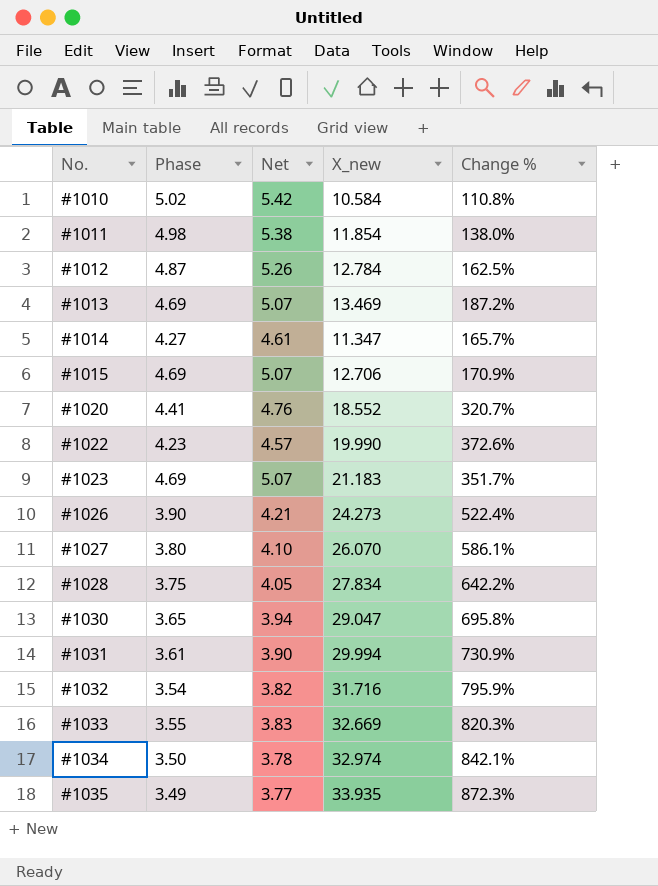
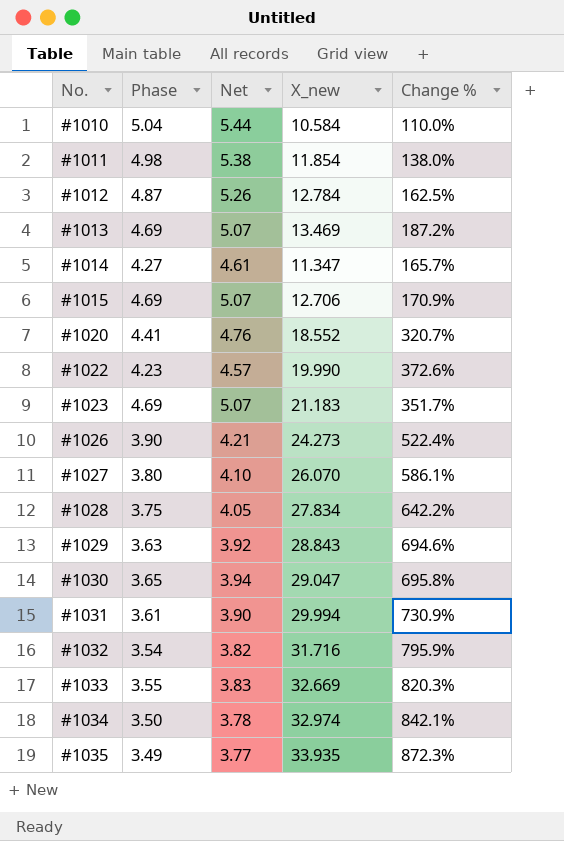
#1010 | Phase: 5.02 -> 5.04
#1010 | Net: 5.42 -> 5.44
#1010 | Change %: 110.8% -> 110.0%
row #1029: none -> 3.63 | 3.92 | 28.843 | 694.6%

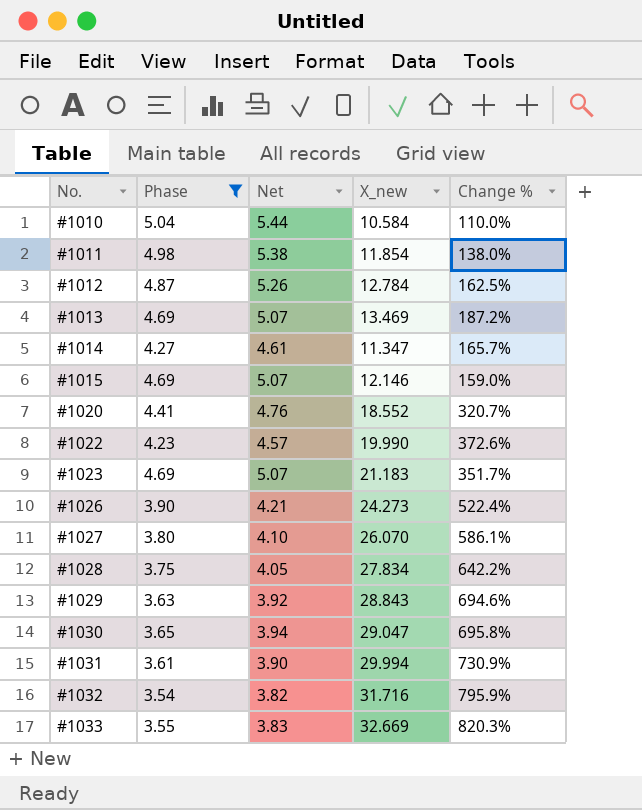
filter: none -> Phase >= 3.54
#1015 | X_new: 12.706 -> 12.146
#1015 | Change %: 170.9% -> 159.0%

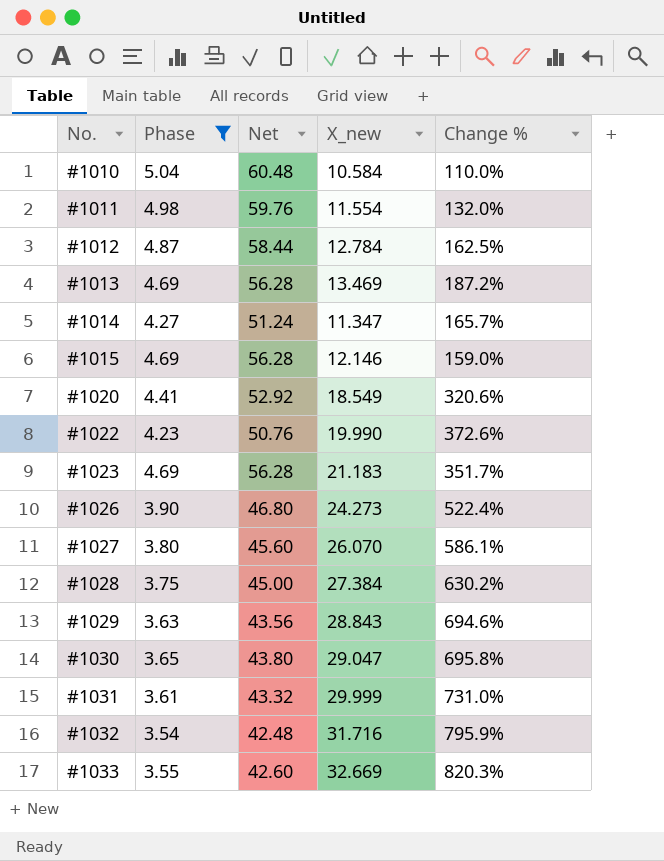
column Net | formula: [Phase] * 1.08 -> [Phase] * 12
#1011 | X_new: 11.854 -> 11.554
#1011 | Change %: 138.0% -> 132.0%
#1020 | X_new: 18.552 -> 18.549
#1020 | Change %: 320.7% -> 320.6%
#1028 | X_new: 27.834 -> 27.384
#1028 | Change %: 642.2% -> 630.2%
#1031 | X_new: 29.994 -> 29.999
#1031 | Change %: 730.9% -> 731.0%

